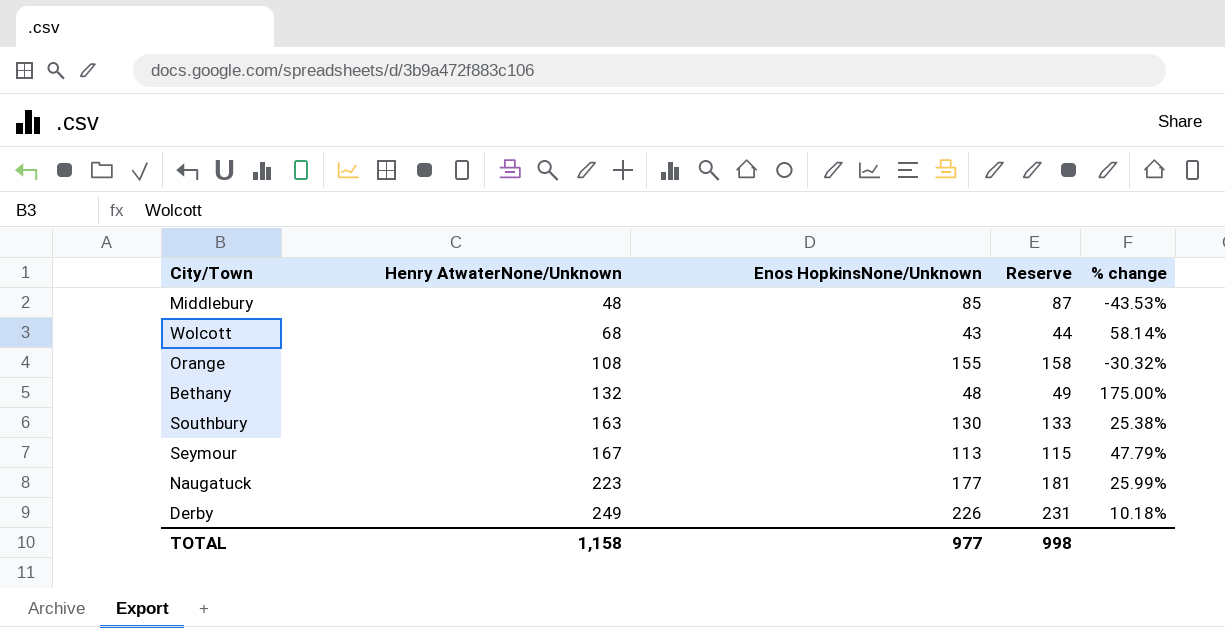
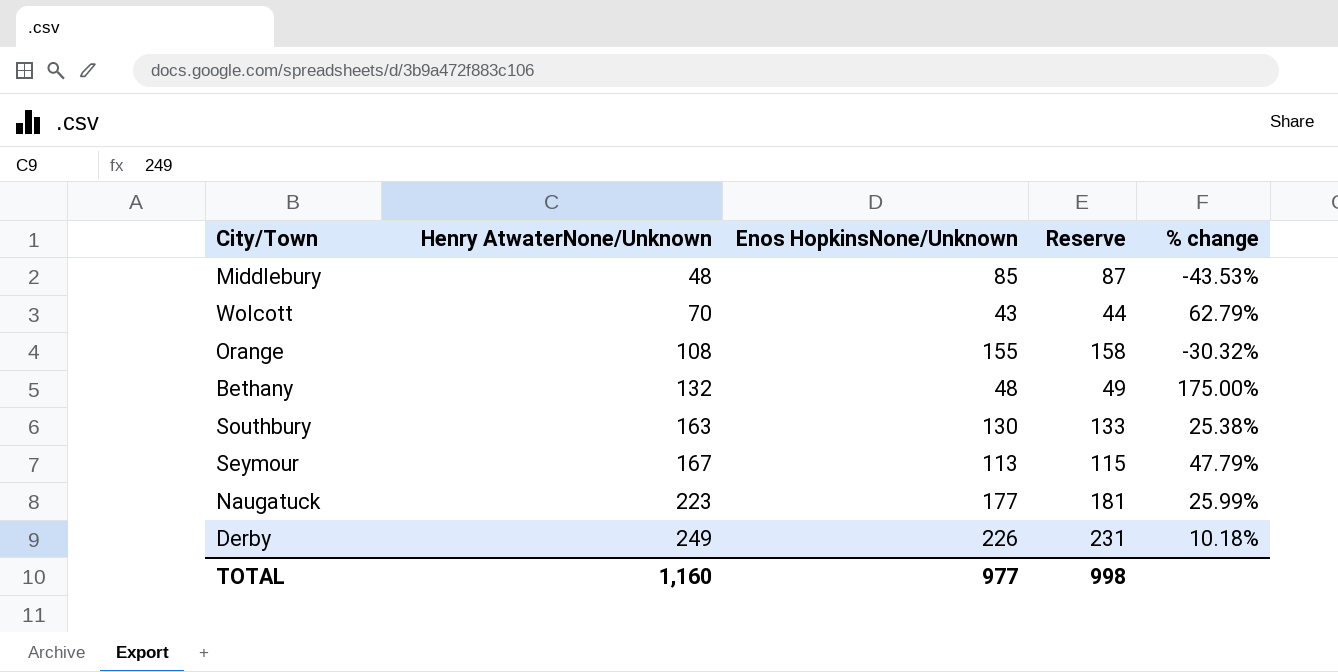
Wolcott | Henry AtwaterNone/Unknown: 68 -> 70
Wolcott | % change: 58.14% -> 62.79%
TOTAL | Henry AtwaterNone/Unknown: 1,158 -> 1,160

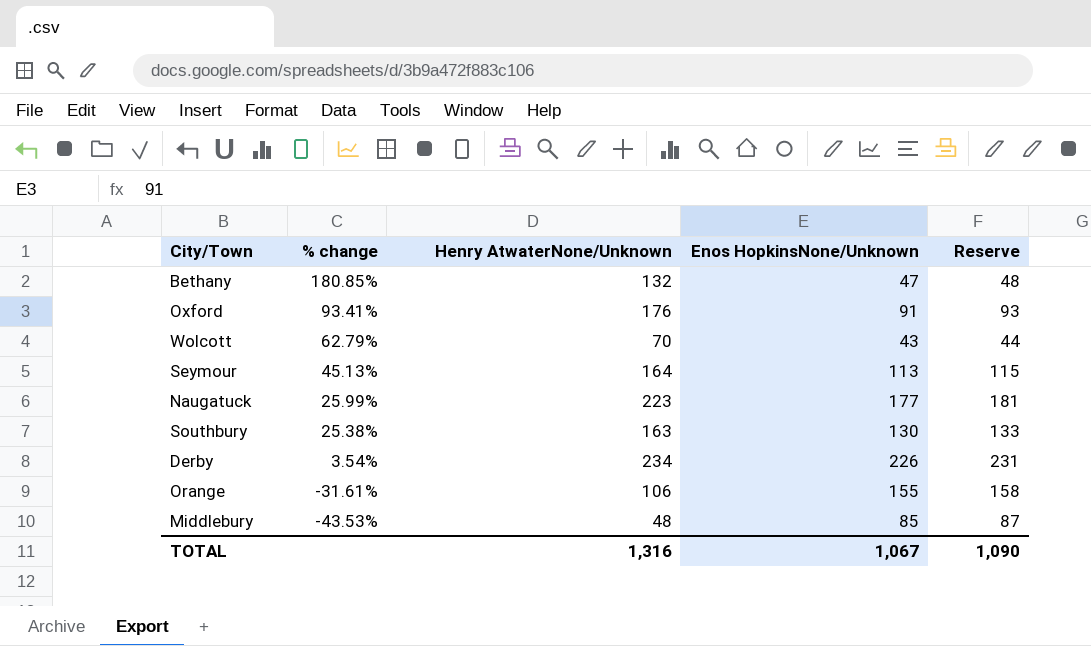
row order: Henry AtwaterNone/Unknown ascending -> % change descending
column % change | position: 5 -> 2
Bethany | % change: 175.00% -> 180.85%
Bethany | Enos HopkinsNone/Unknown: 48 -> 47
Bethany | Reserve: 49 -> 48
row Oxford: none -> 93.41% | 176 | 91 | 93
Seymour | % change: 47.79% -> 45.13%
Seymour | Henry AtwaterNone/Unknown: 167 -> 164
Derby | % change: 10.18% -> 3.54%
Derby | Henry AtwaterNone/Unknown: 249 -> 234
Orange | % change: -30.32% -> -31.61%
Orange | Henry AtwaterNone/Unknown: 108 -> 106
TOTAL | Henry AtwaterNone/Unknown: 1,160 -> 1,316
TOTAL | Enos HopkinsNone/Unknown: 977 -> 1,067
TOTAL | Reserve: 998 -> 1,090

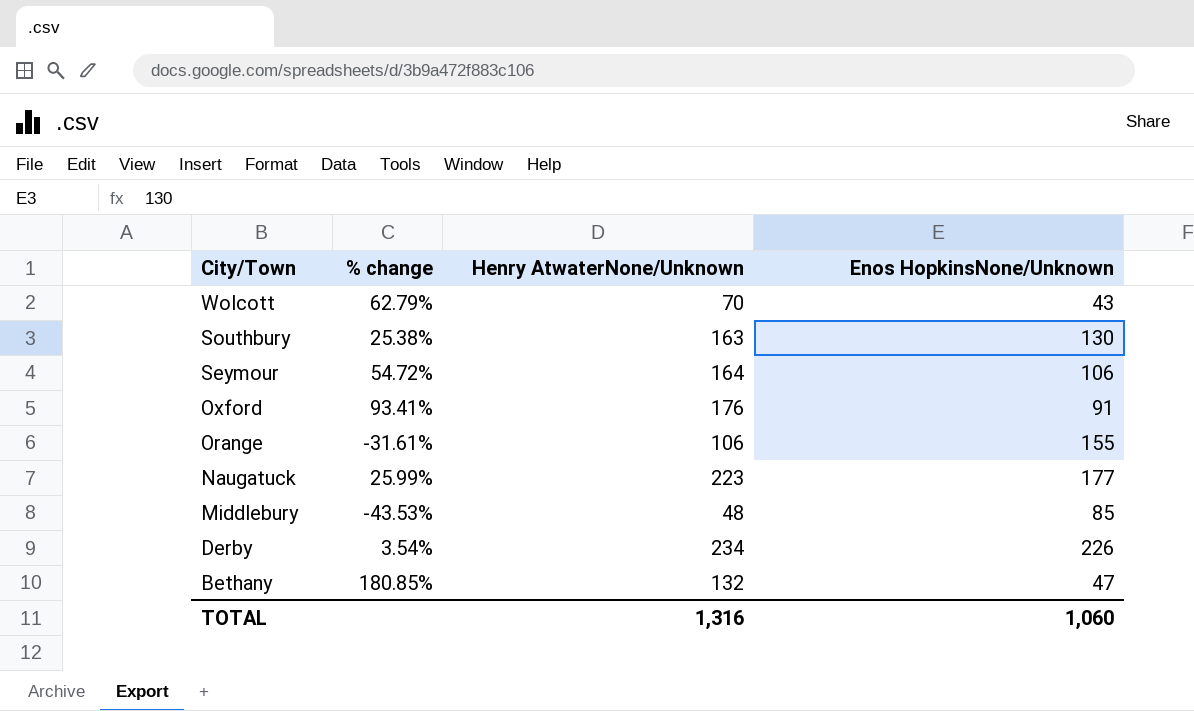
row order: % change descending -> City/Town descending
column Reserve | formula: [Enos HopkinsNone/Unknown] * 1.02 -> none
Seymour | % change: 45.13% -> 54.72%
Seymour | Enos HopkinsNone/Unknown: 113 -> 106
TOTAL | Enos HopkinsNone/Unknown: 1,067 -> 1,060

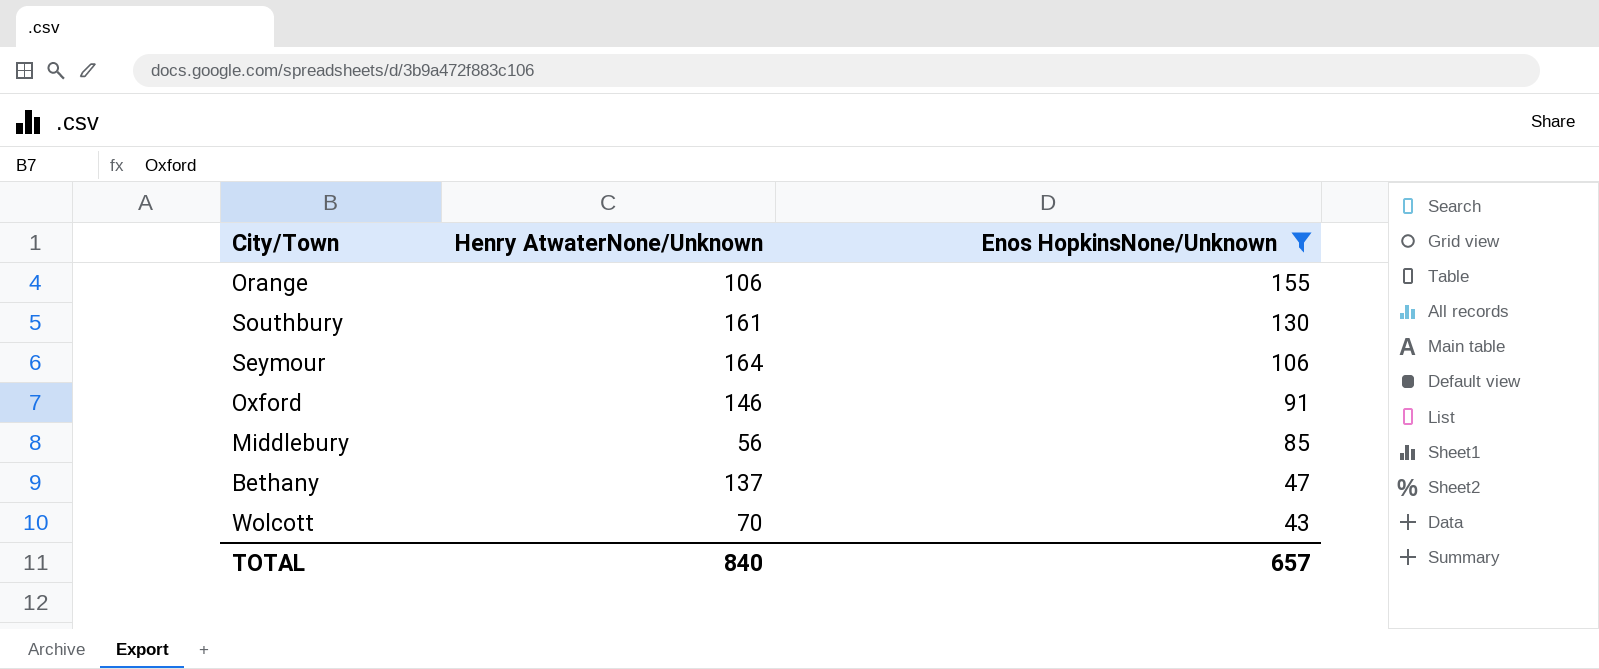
filter: none -> Enos HopkinsNone/Unknown <= 155
row order: City/Town descending -> Enos HopkinsNone/Unknown descending
column % change | formula: ([Henry AtwaterNone/Unknown] - [Enos HopkinsNone/Unknown]) / [Enos HopkinsNone/Unknown] -> none
Southbury | Henry AtwaterNone/Unknown: 163 -> 161
Oxford | Henry AtwaterNone/Unknown: 176 -> 146
Middlebury | Henry AtwaterNone/Unknown: 48 -> 56
Bethany | Henry AtwaterNone/Unknown: 132 -> 137
TOTAL | Henry AtwaterNone/Unknown: 1,316 -> 840
TOTAL | Enos HopkinsNone/Unknown: 1,060 -> 657

